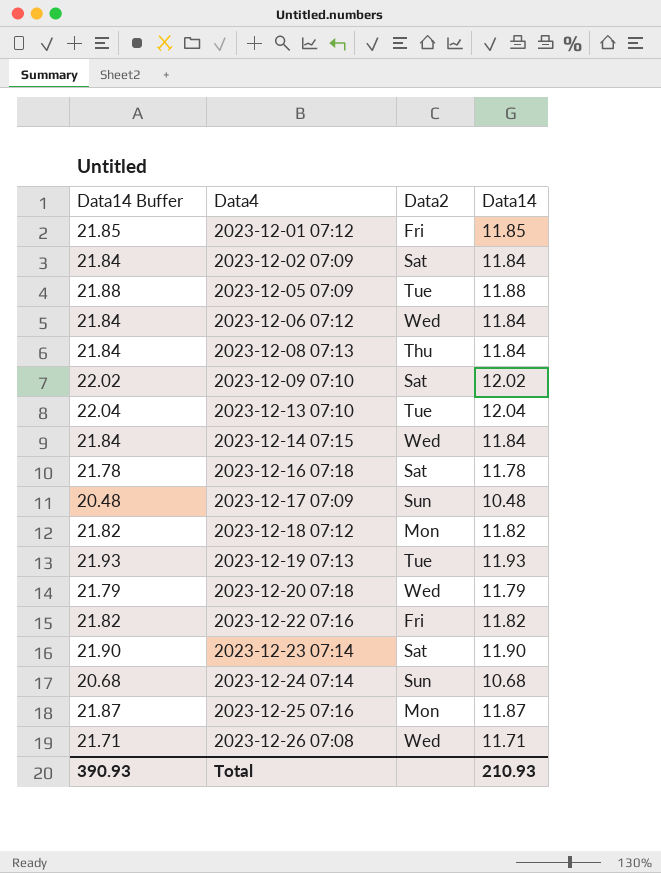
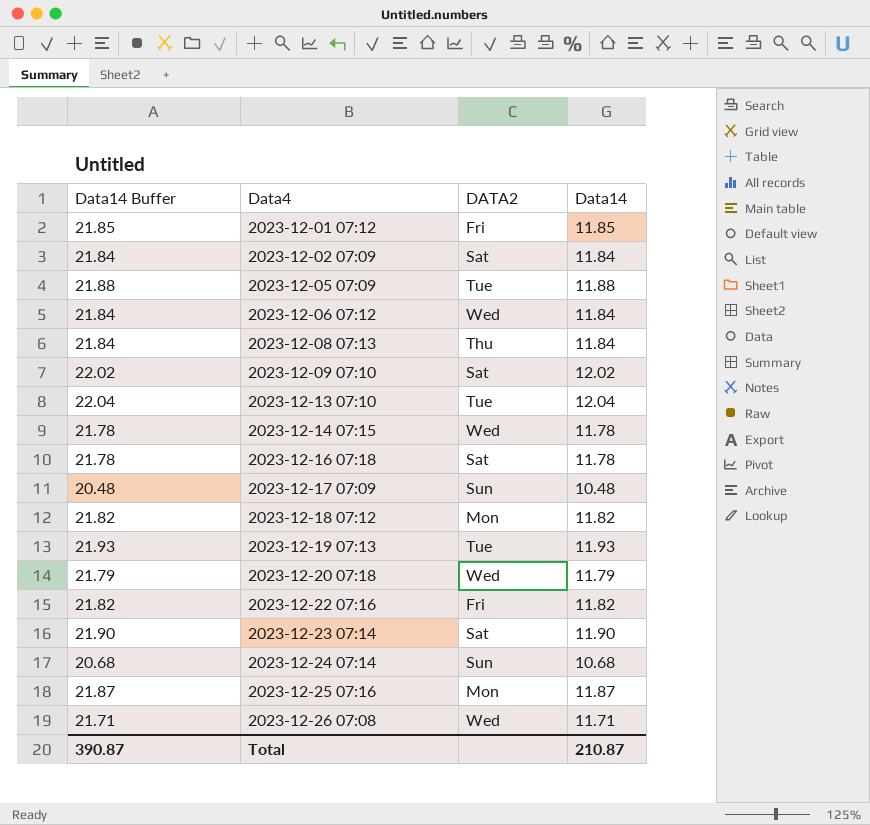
column name: Data2 -> DATA2
2023-12-14 07:15 | Data14 Buffer: 21.84 -> 21.78
2023-12-14 07:15 | Data14: 11.84 -> 11.78
Total | Data14 Buffer: 390.93 -> 390.87
Total | Data14: 210.93 -> 210.87

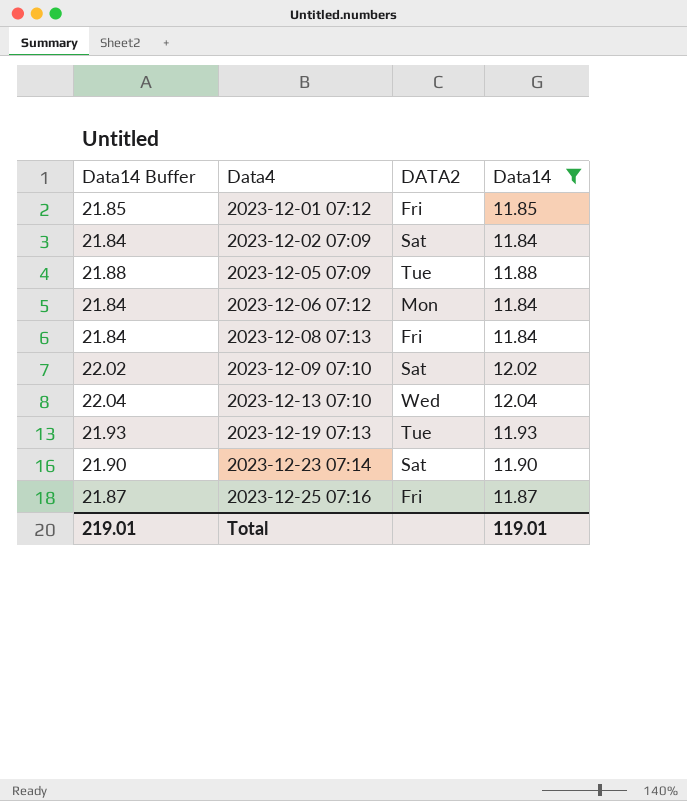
filter: none -> Data14 >= 11.84
2023-12-06 07:12 | DATA2: Wed -> Mon
2023-12-08 07:13 | DATA2: Thu -> Fri
2023-12-13 07:10 | DATA2: Tue -> Wed
2023-12-25 07:16 | DATA2: Mon -> Fri
Total | Data14 Buffer: 390.87 -> 219.01
Total | Data14: 210.87 -> 119.01

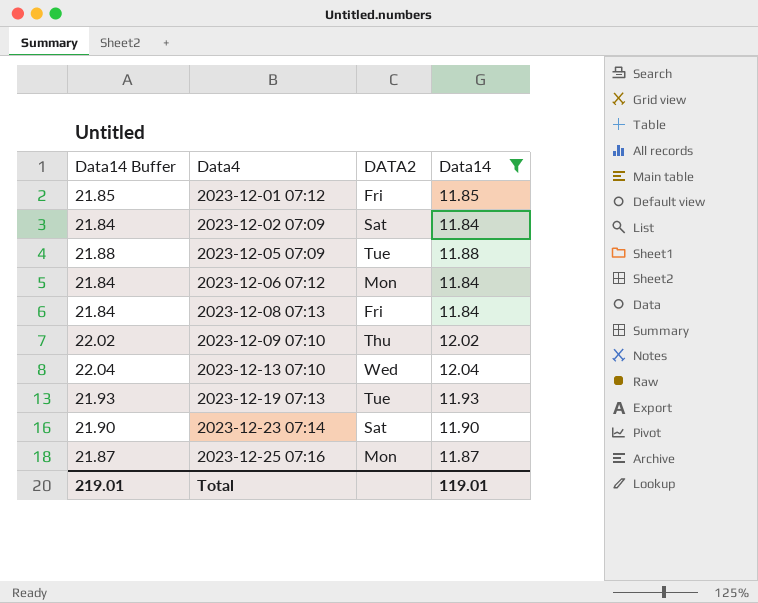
2023-12-09 07:10 | DATA2: Sat -> Thu
2023-12-25 07:16 | DATA2: Fri -> Mon

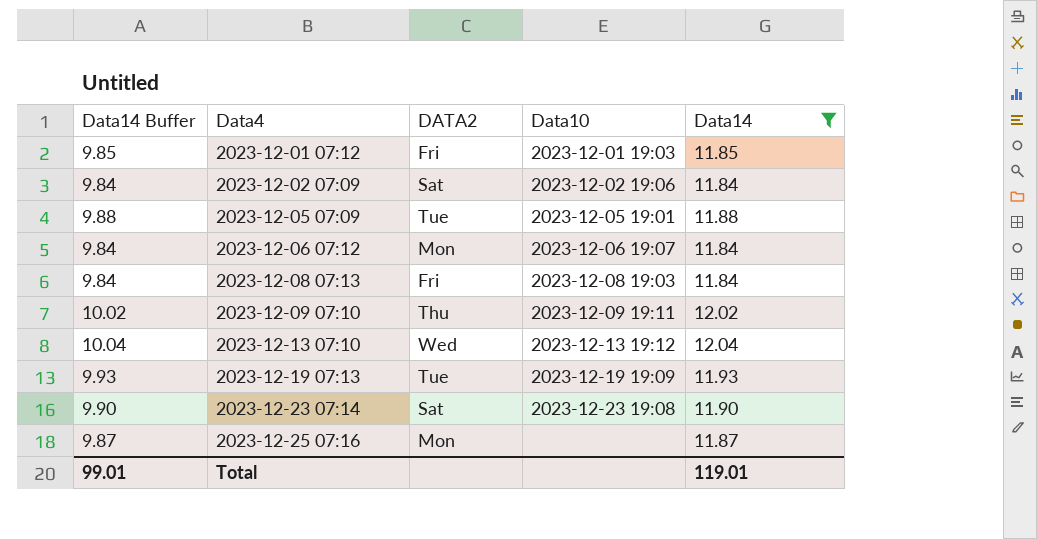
column Data14 Buffer | formula: [Data14] + 10 -> [Data14] - 2
column Data10 | position: none -> 4
Total | Data14 Buffer: 219.01 -> 99.01

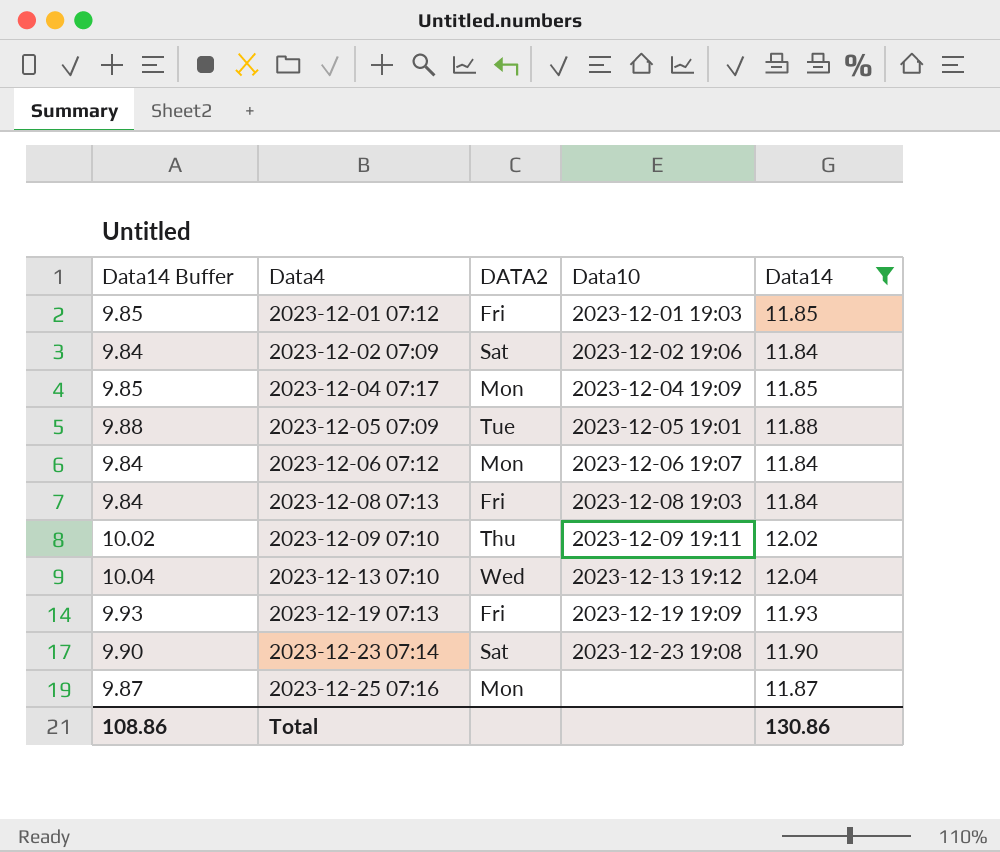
row 2023-12-04 07:17: none -> 9.85 | Mon | 2023-12-04 19:09 | 11.85
2023-12-19 07:13 | DATA2: Tue -> Fri
Total | Data14 Buffer: 99.01 -> 108.86
Total | Data14: 119.01 -> 130.86

